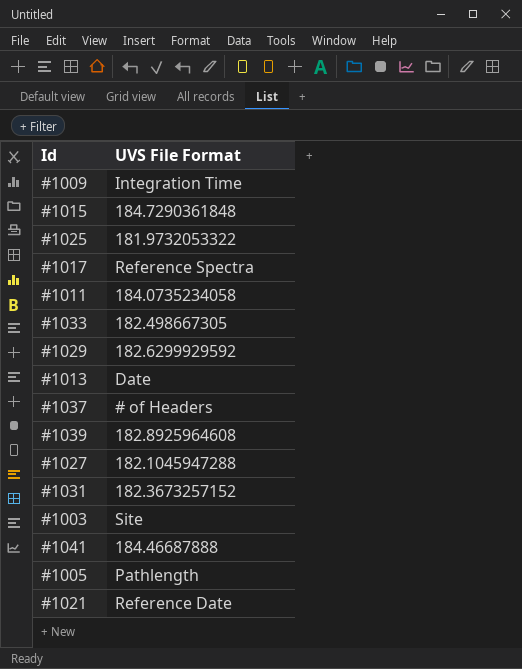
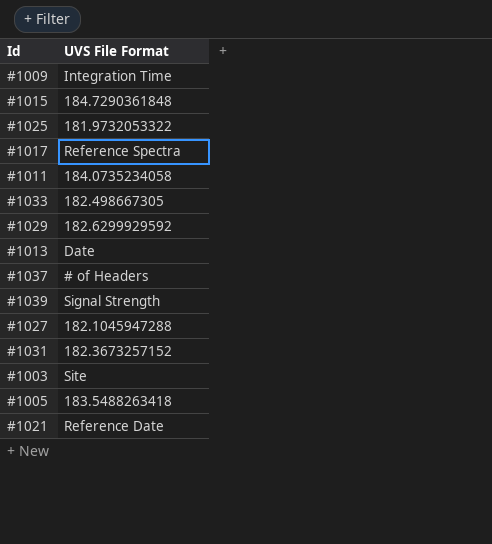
row #1041: 184.46687888 -> none
#1039 | UVS File Format: 182.8925964608 -> Signal Strength
#1005 | UVS File Format: Pathlength -> 183.5488263418

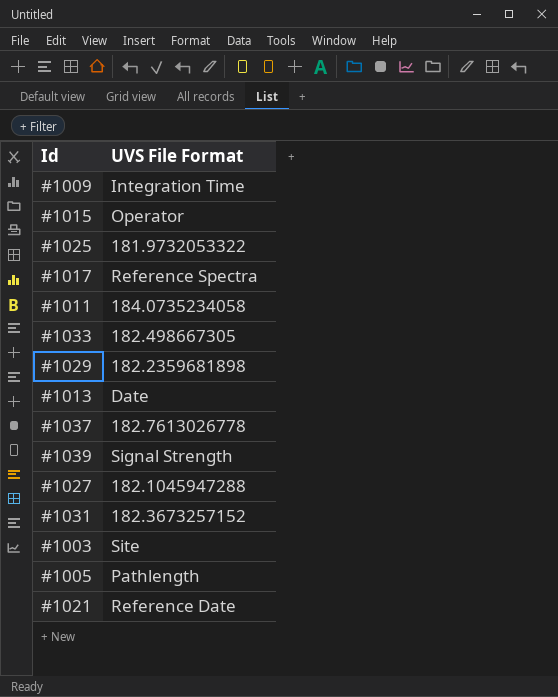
#1015 | UVS File Format: 184.7290361848 -> Operator
#1029 | UVS File Format: 182.6299929592 -> 182.2359681898
#1037 | UVS File Format: # of Headers -> 182.7613026778
#1005 | UVS File Format: 183.5488263418 -> Pathlength

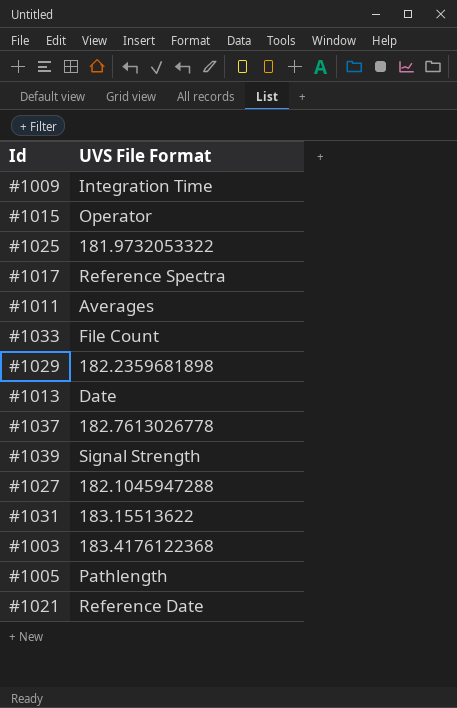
#1011 | UVS File Format: 184.0735234058 -> Averages
#1033 | UVS File Format: 182.498667305 -> File Count
#1031 | UVS File Format: 182.3673257152 -> 183.15513622
#1003 | UVS File Format: Site -> 183.4176122368

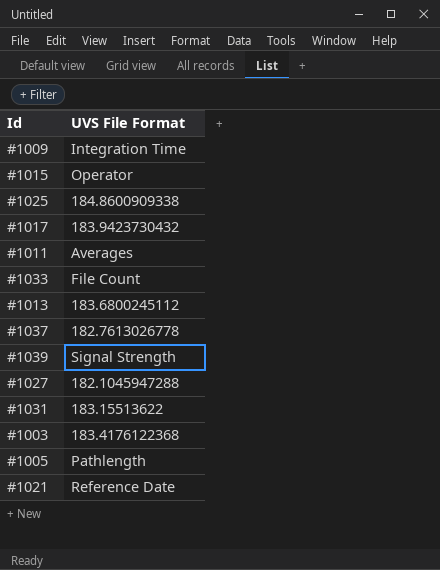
row #1029: 182.2359681898 -> none
#1025 | UVS File Format: 181.9732053322 -> 184.8600909338
#1017 | UVS File Format: Reference Spectra -> 183.9423730432
#1013 | UVS File Format: Date -> 183.6800245112

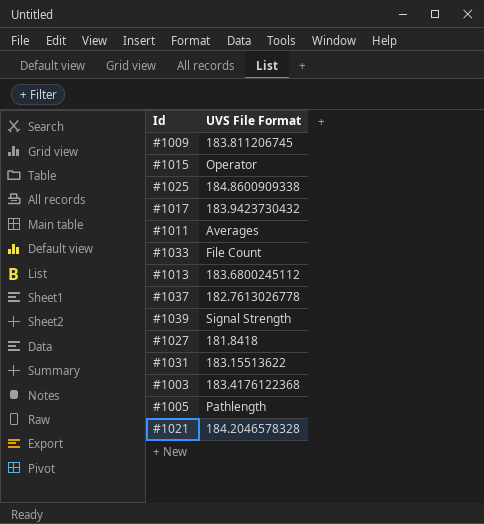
#1009 | UVS File Format: Integration Time -> 183.811206745
#1027 | UVS File Format: 182.1045947288 -> 181.8418
#1021 | UVS File Format: Reference Date -> 184.2046578328

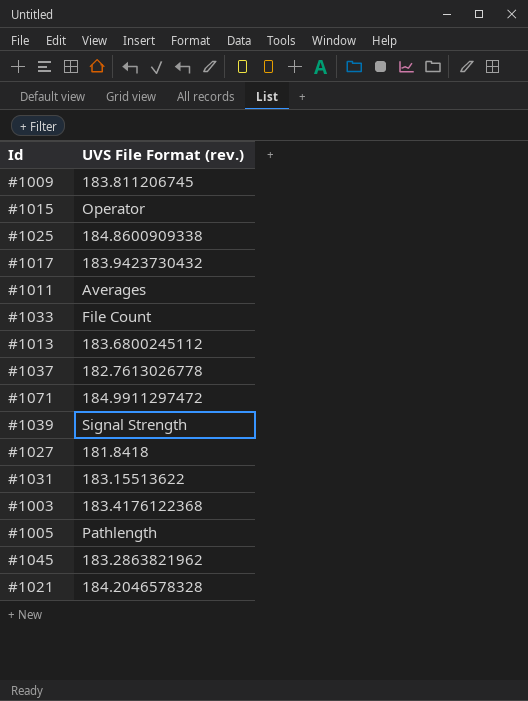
column name: UVS File Format -> UVS File Format (rev.)
row #1071: none -> 184.9911297472
row #1045: none -> 183.2863821962

